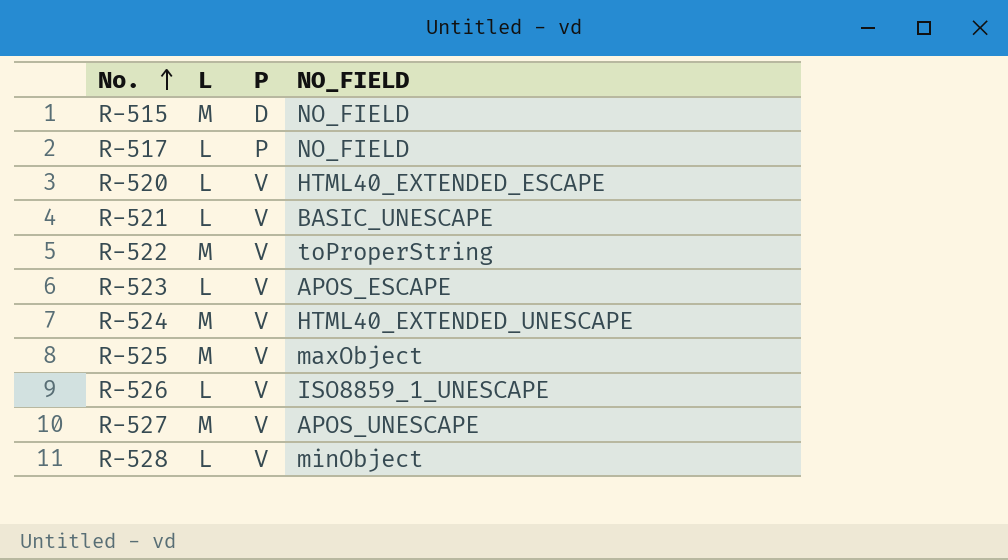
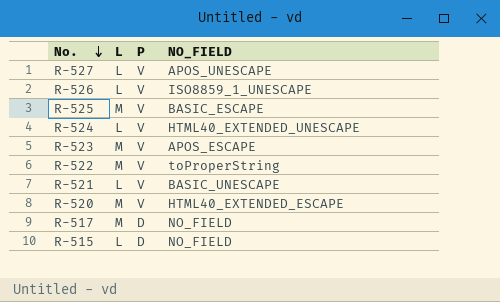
row order: No. ascending -> No. descending
row R-528: L | V | minObject -> none
R-527 | L: M -> L
R-525 | NO_FIELD: maxObject -> BASIC_ESCAPE
R-524 | L: M -> L
R-523 | L: L -> M
R-520 | L: L -> M
R-517 | L: L -> M
R-517 | P: P -> D
R-515 | L: M -> L

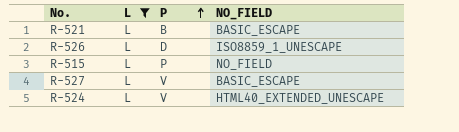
filter: none -> L = L
row order: No. descending -> P ascending
R-521 | P: V -> B
R-521 | NO_FIELD: BASIC_UNESCAPE -> BASIC_ESCAPE
R-526 | P: V -> D
R-515 | P: D -> P
R-527 | NO_FIELD: APOS_UNESCAPE -> BASIC_ESCAPE

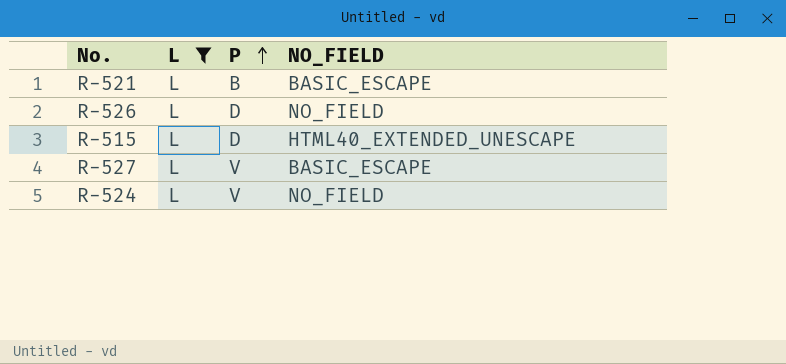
R-526 | NO_FIELD: ISO8859_1_UNESCAPE -> NO_FIELD
R-515 | P: P -> D
R-515 | NO_FIELD: NO_FIELD -> HTML40_EXTENDED_UNESCAPE
R-524 | NO_FIELD: HTML40_EXTENDED_UNESCAPE -> NO_FIELD

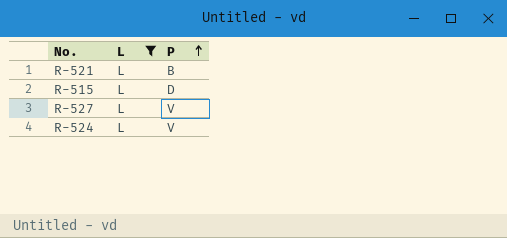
column NO_FIELD | position: 4 -> none
row R-526: L | D | NO_FIELD -> none

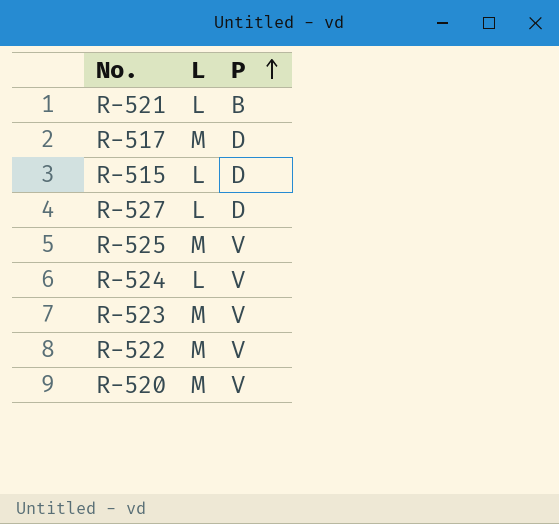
filter: L = L -> none
R-527 | P: V -> D

